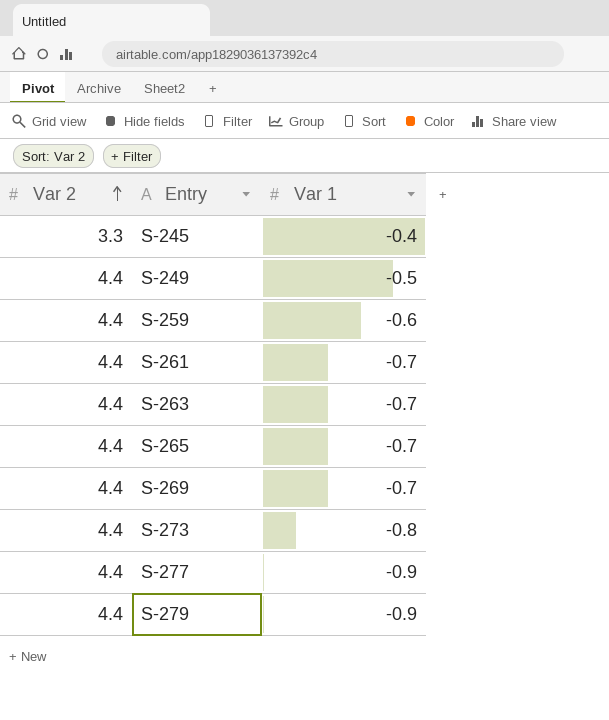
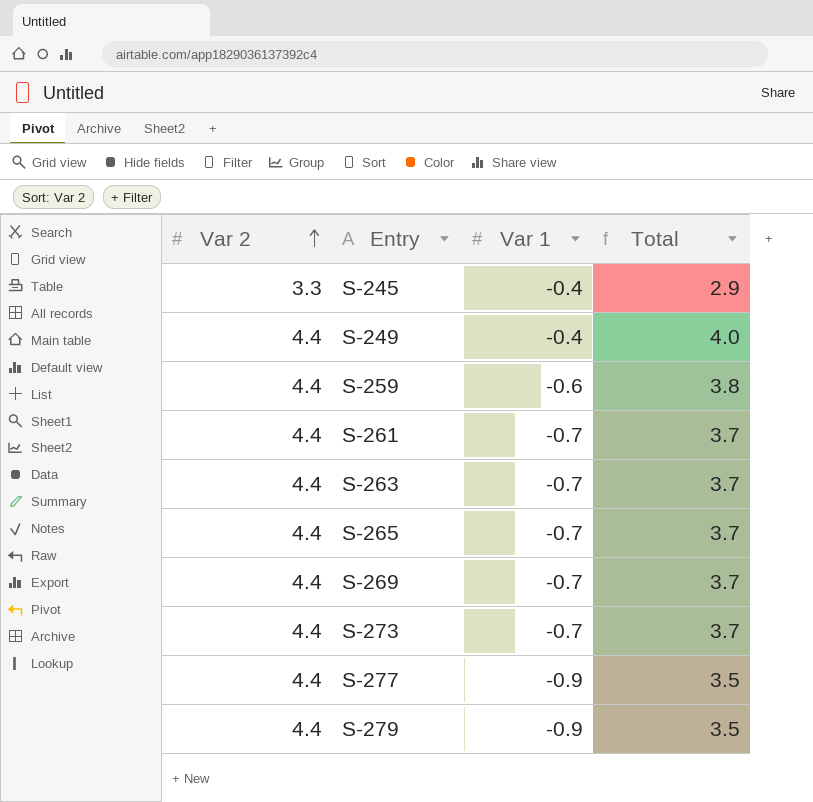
column Total | formula: none -> [Var 2] + [Var 1]
S-249 | Var 1: -0.5 -> -0.4
S-273 | Var 1: -0.8 -> -0.7

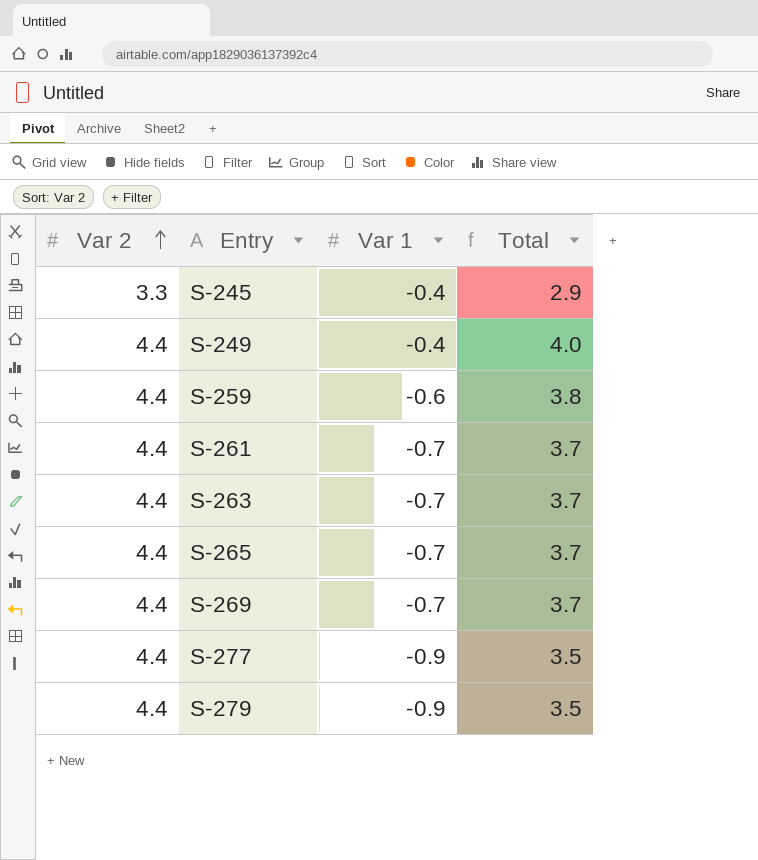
row S-273: 4.4 | -0.7 | 3.7 -> none

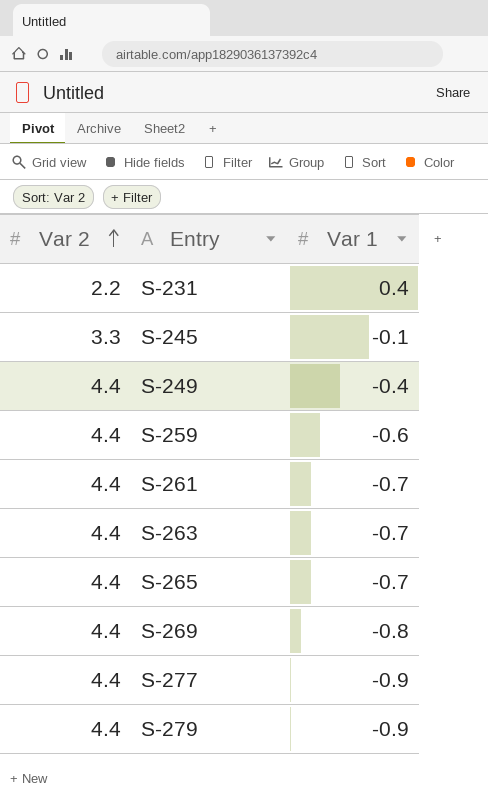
column Total | formula: [Var 2] + [Var 1] -> none
row S-231: none -> 2.2 | 0.4
S-245 | Var 1: -0.4 -> -0.1
S-269 | Var 1: -0.7 -> -0.8

